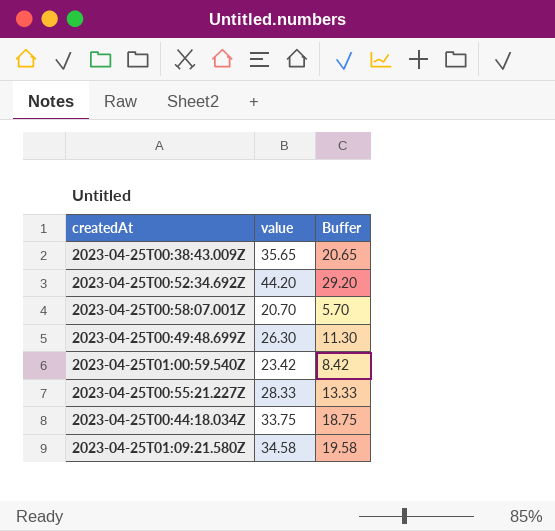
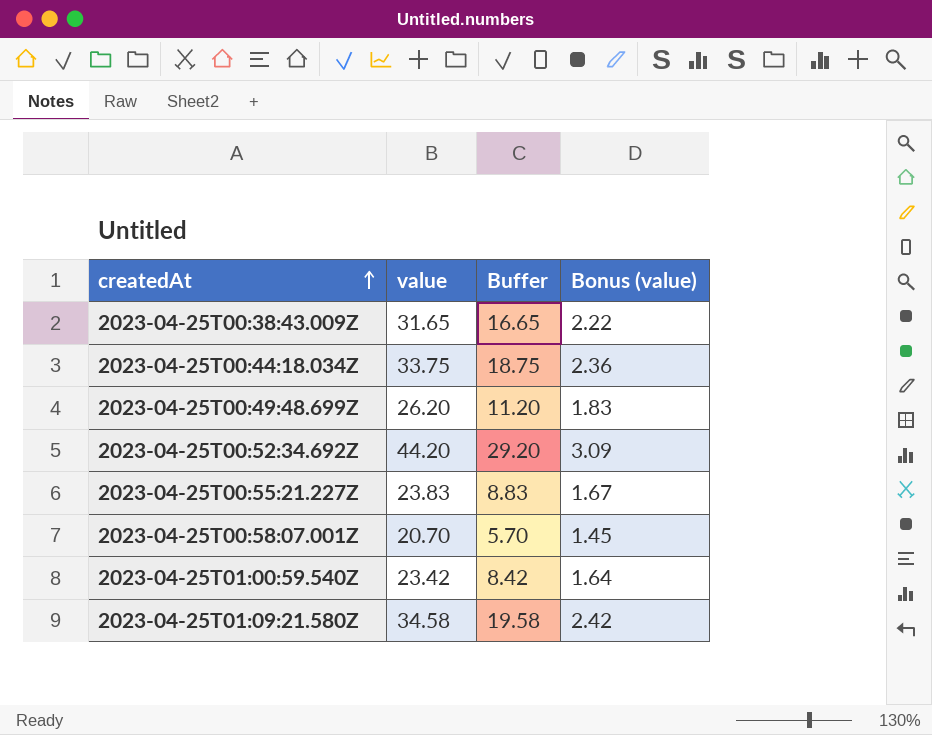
row order: none -> createdAt ascending
column Bonus (value) | formula: none -> [value] * 0.07
2023-04-25T00:38:43.009Z | value: 35.65 -> 31.65
2023-04-25T00:38:43.009Z | Buffer: 20.65 -> 16.65
2023-04-25T00:49:48.699Z | value: 26.30 -> 26.20
2023-04-25T00:49:48.699Z | Buffer: 11.30 -> 11.20
2023-04-25T00:55:21.227Z | value: 28.33 -> 23.83
2023-04-25T00:55:21.227Z | Buffer: 13.33 -> 8.83

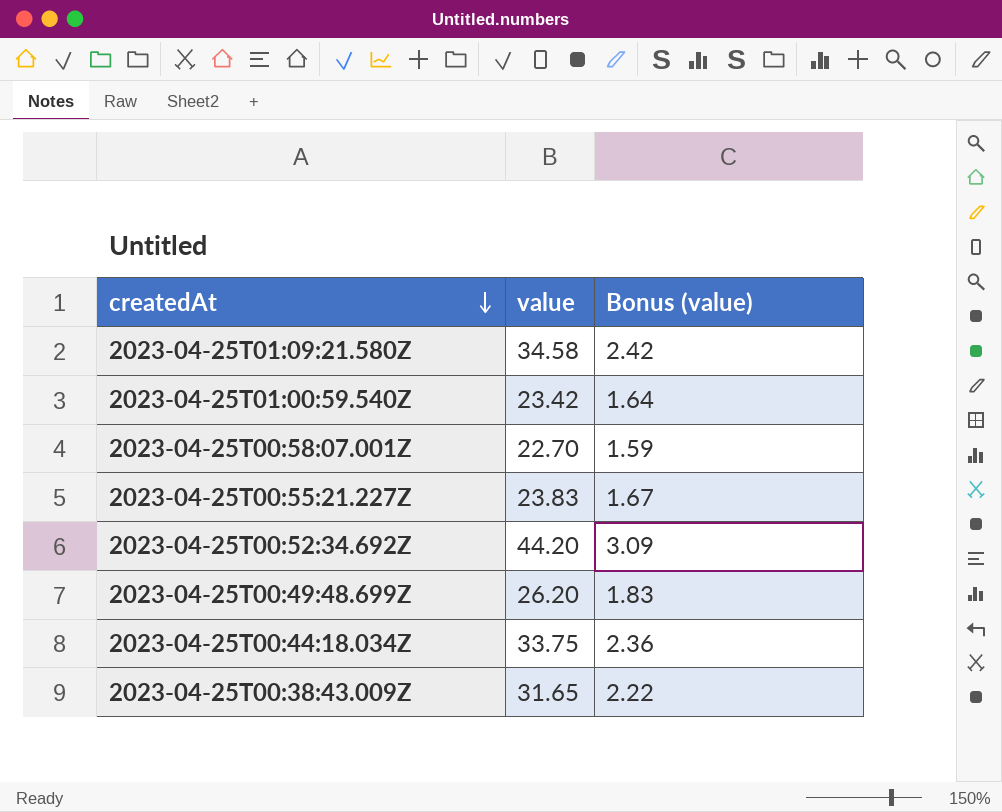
row order: createdAt ascending -> createdAt descending
column Buffer | formula: [value] - 15 -> none
2023-04-25T00:58:07.001Z | value: 20.70 -> 22.70
2023-04-25T00:58:07.001Z | Bonus (value): 1.45 -> 1.59

